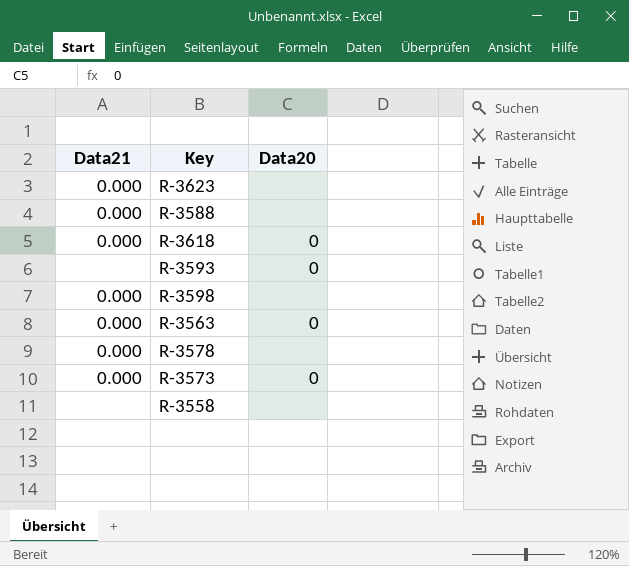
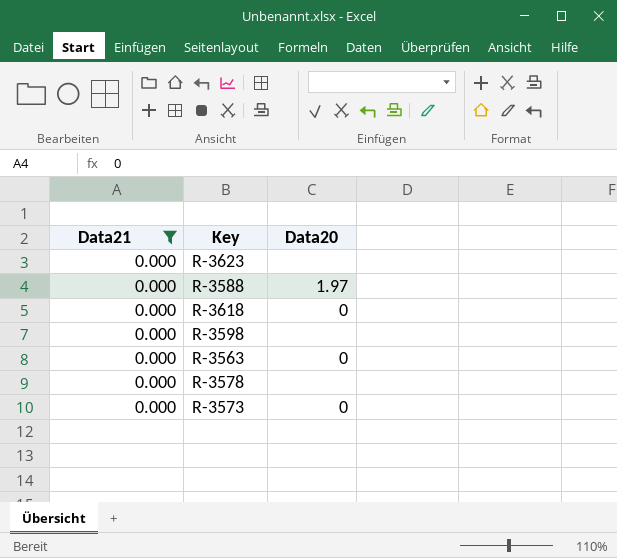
filter: none -> Data21 = 0.000
R-3588 | Data20: none -> 1.97

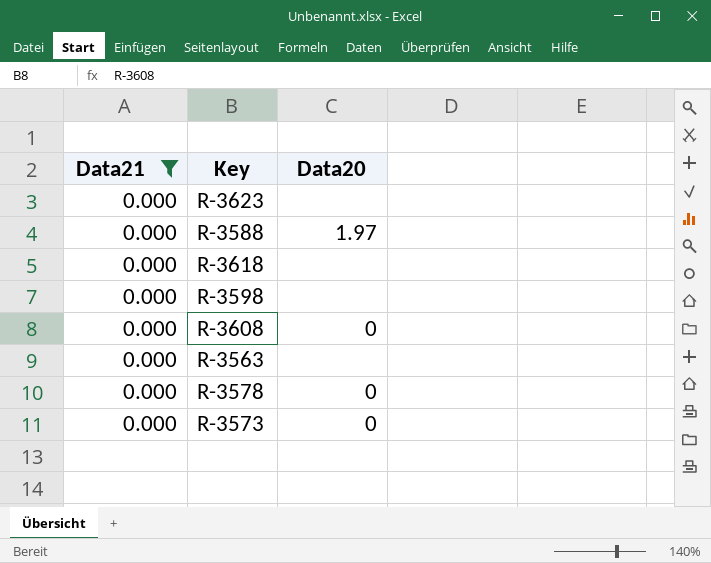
R-3618 | Data20: 0 -> none
row R-3608: none -> 0.000 | 0
R-3563 | Data20: 0 -> none
R-3578 | Data20: none -> 0

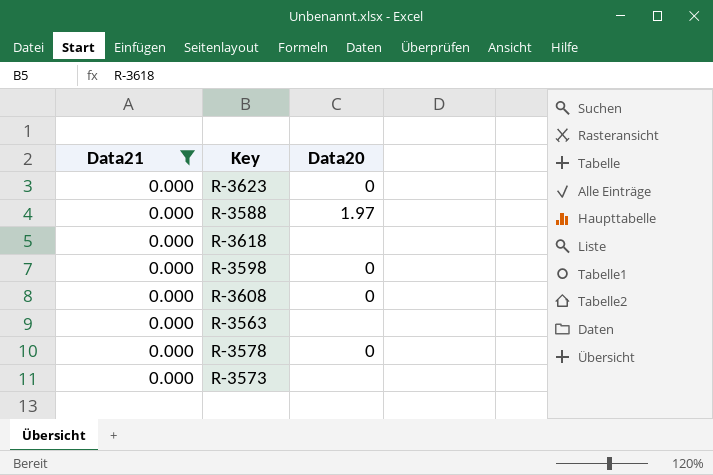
R-3623 | Data20: none -> 0
R-3598 | Data20: none -> 0
R-3573 | Data20: 0 -> none

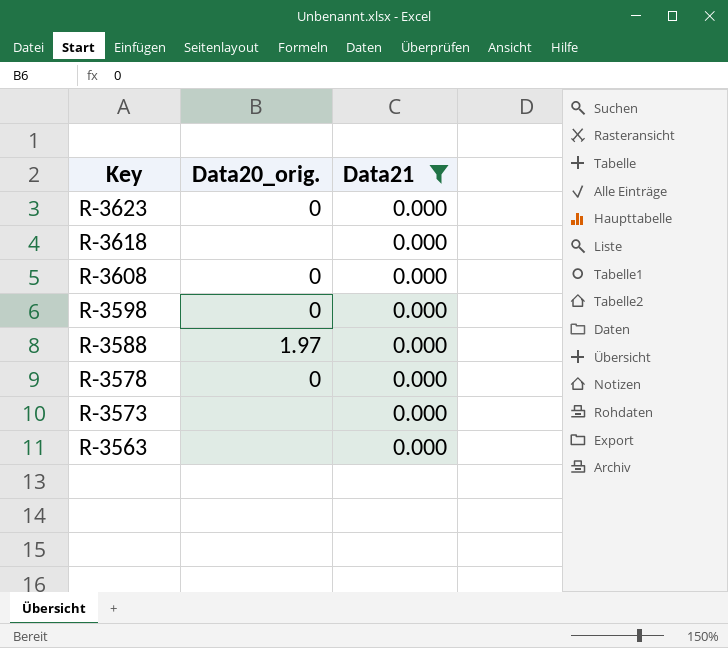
row order: none -> Key descending
column name: Data20 -> Data20_orig.
column Data21 | position: 1 -> 3

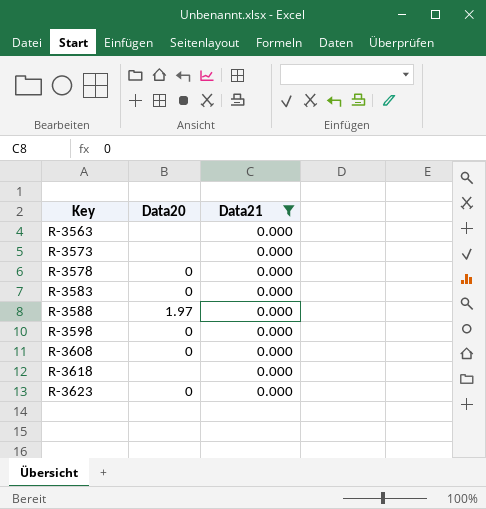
row order: Key descending -> Key ascending
column name: Data20_orig. -> Data20
row R-3583: none -> 0 | 0.000

